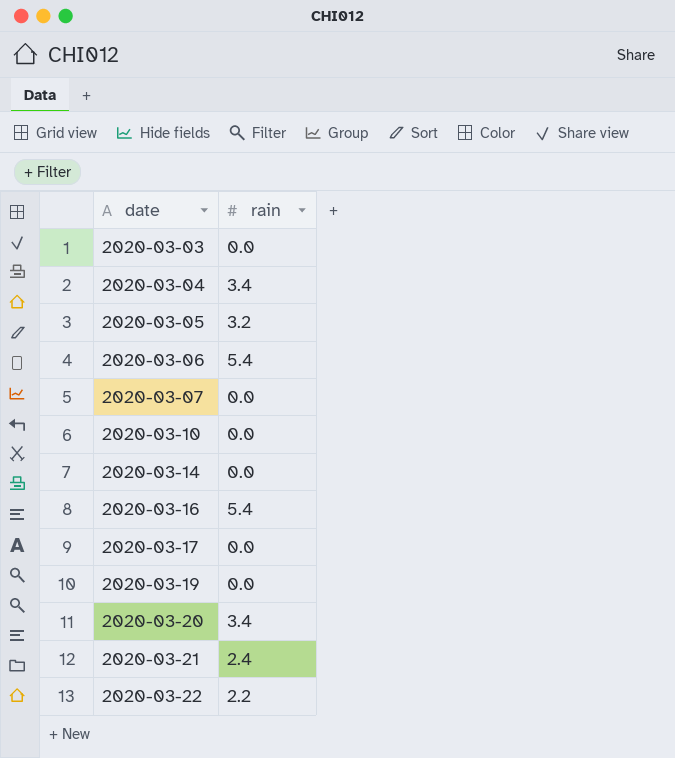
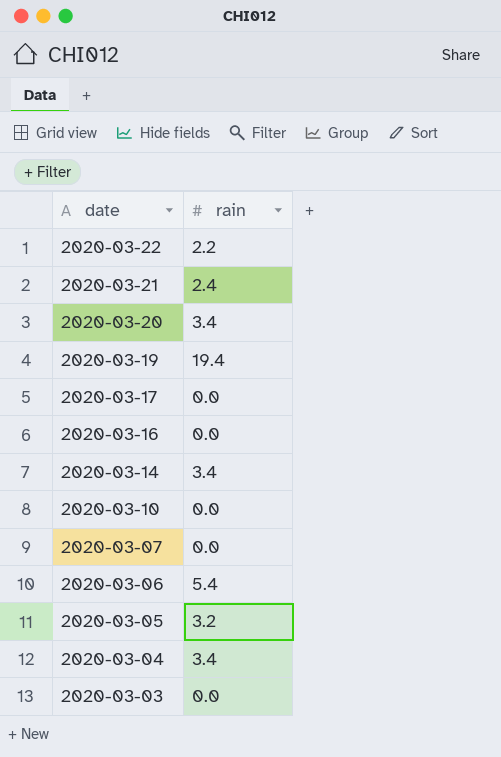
row order: date ascending -> date descending
2020-03-19 | rain: 0.0 -> 19.4
2020-03-16 | rain: 5.4 -> 0.0
2020-03-14 | rain: 0.0 -> 3.4

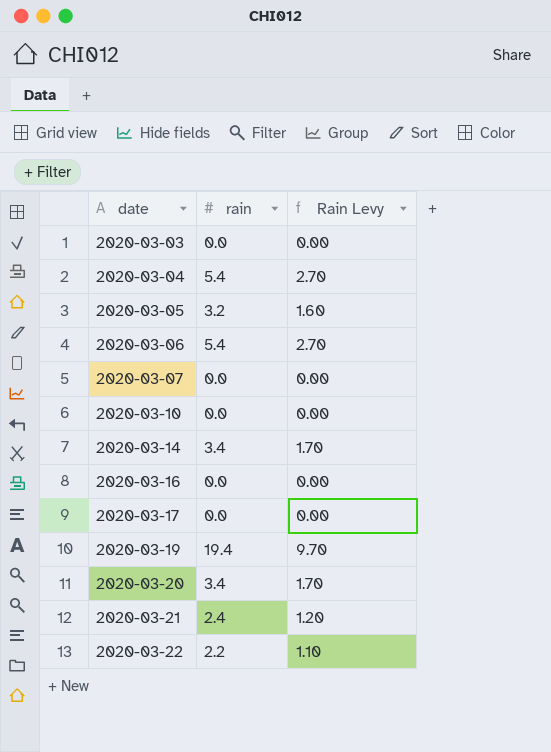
row order: date descending -> date ascending
column Rain Levy | formula: none -> [rain] * 0.5
2020-03-04 | rain: 3.4 -> 5.4

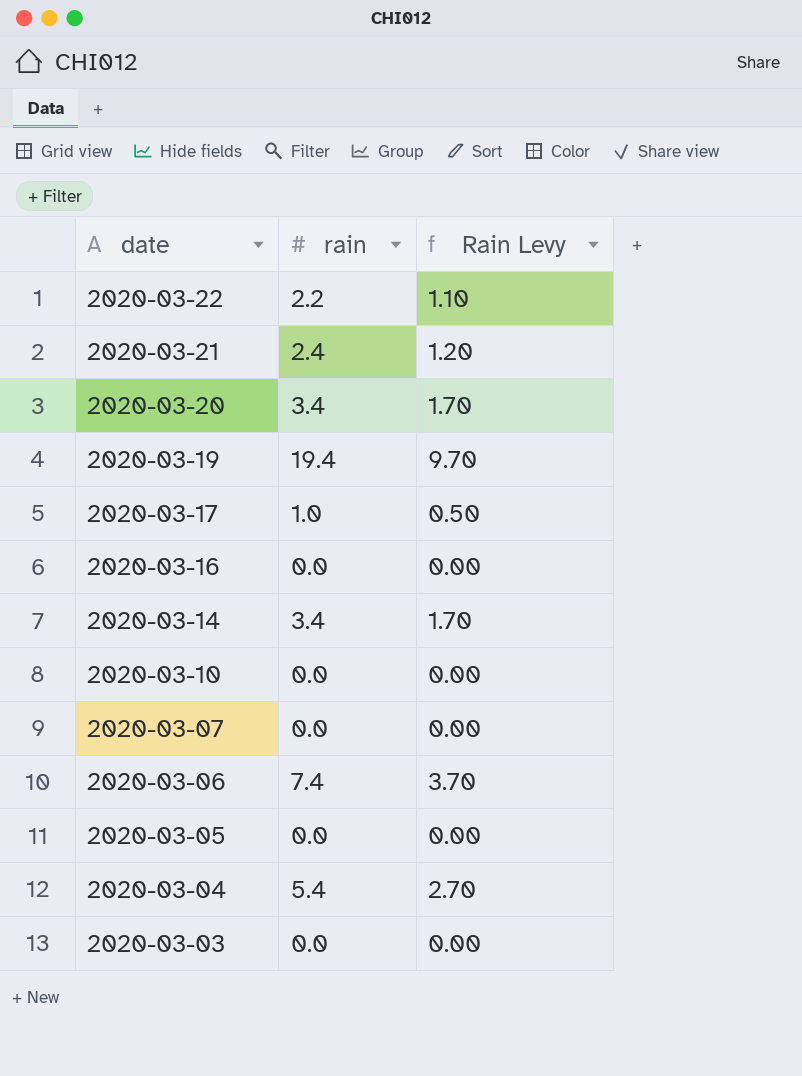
row order: date ascending -> date descending
2020-03-17 | rain: 0.0 -> 1.0
2020-03-17 | Rain Levy: 0.00 -> 0.50
2020-03-06 | rain: 5.4 -> 7.4
2020-03-06 | Rain Levy: 2.70 -> 3.70
2020-03-05 | rain: 3.2 -> 0.0
2020-03-05 | Rain Levy: 1.60 -> 0.00

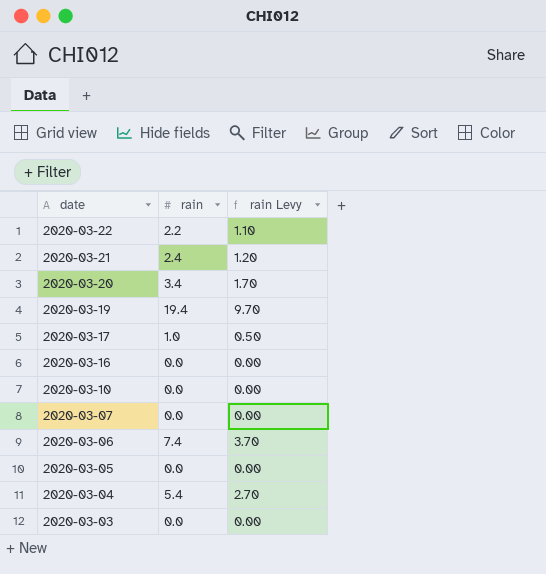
column name: Rain Levy -> rain Levy
row 2020-03-14: 3.4 | 1.70 -> none

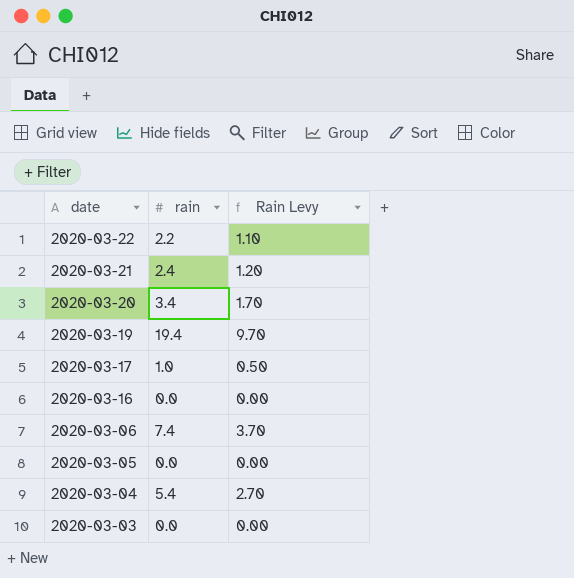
column name: rain Levy -> Rain Levy
row 2020-03-10: 0.0 | 0.00 -> none
row 2020-03-07: 0.0 | 0.00 -> none

